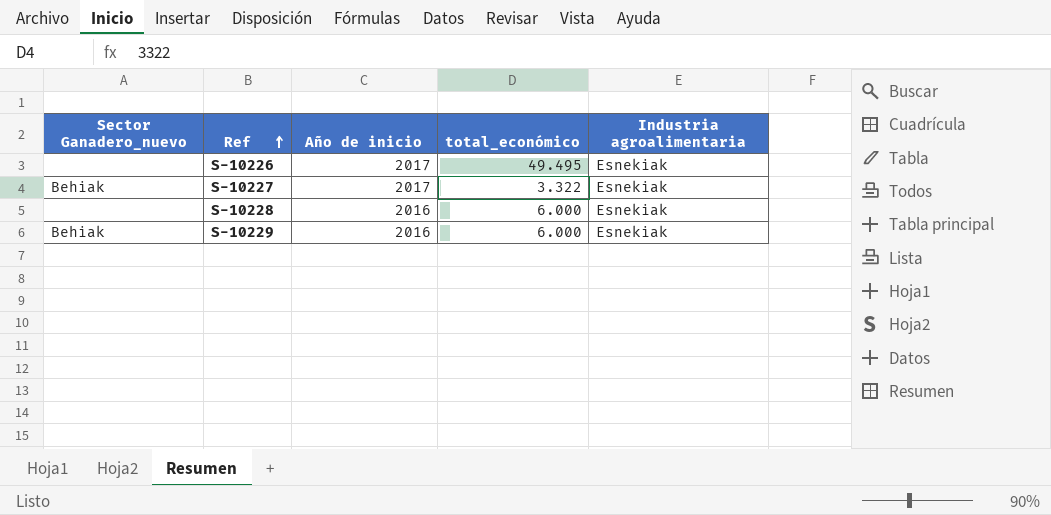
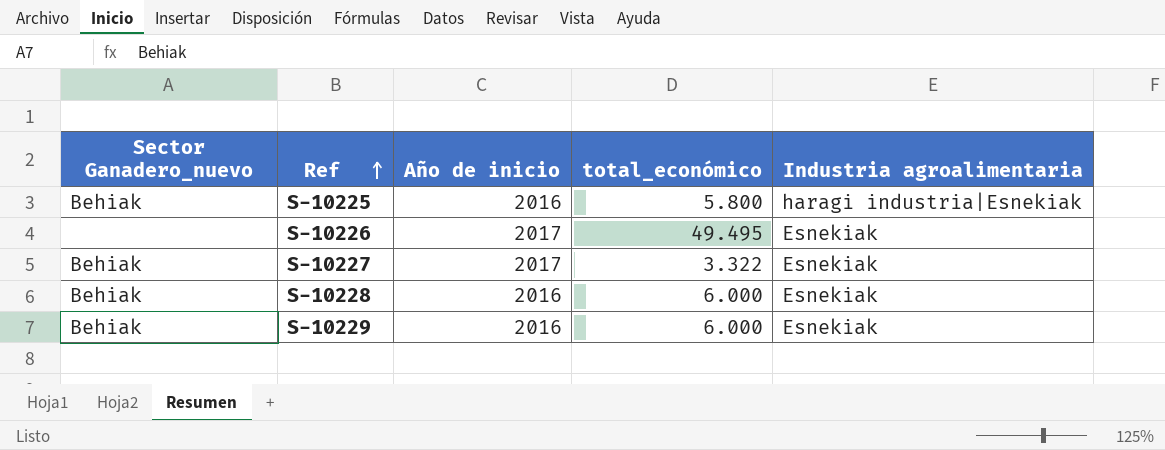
row S-10225: none -> Behiak | 2016 | 5.800 | haragi industria|Esnekiak
S-10228 | Sector Ganadero_nuevo: none -> Behiak

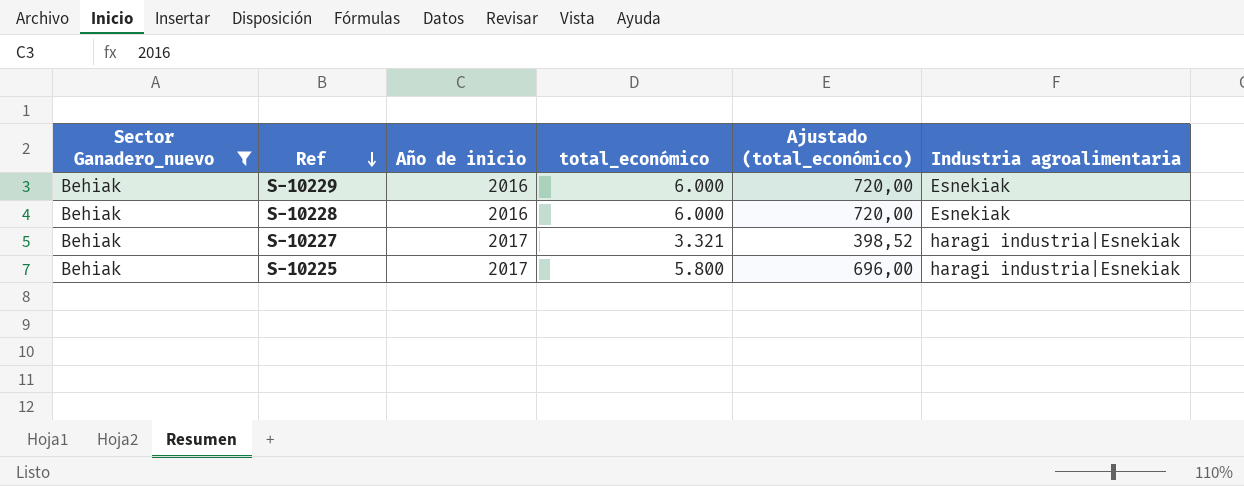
filter: none -> Sector Ganadero_nuevo = Behiak
row order: Ref ascending -> Ref descending
column Ajustado (total_económico) | formula: none -> [total_económico] * 0,12
S-10227 | total_económico: 3.322 -> 3.321
S-10227 | Industria agroalimentaria: Esnekiak -> haragi industria|Esnekiak
S-10225 | Año de inicio: 2016 -> 2017

